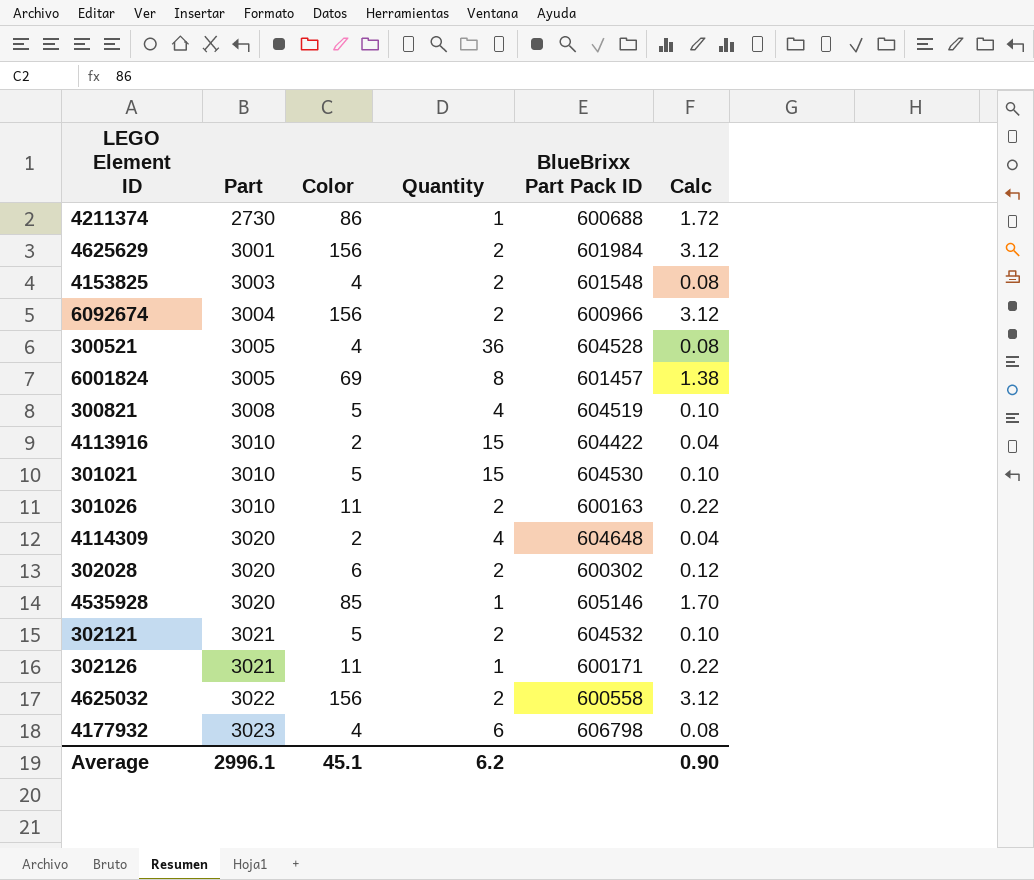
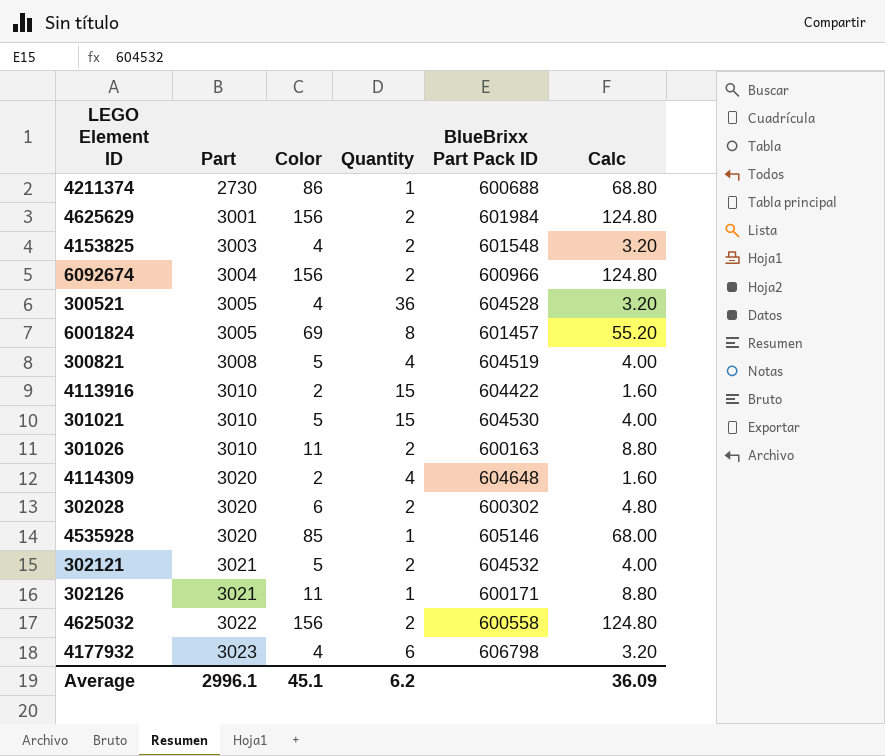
column Calc | formula: [Color] * 0.02 -> [Color] * 0.8
Average | Calc: 0.90 -> 36.09

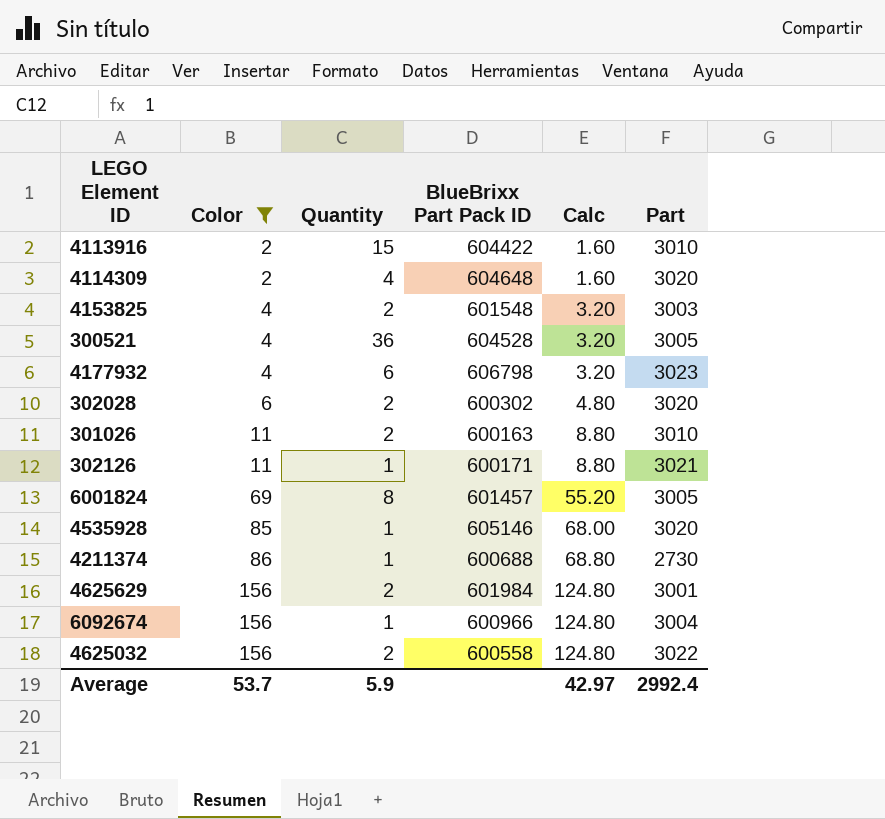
filter: none -> Color != 5
row order: Part ascending -> Color ascending
column Part | position: 2 -> 6
6092674 | Quantity: 2 -> 1
Average | Color: 45.1 -> 53.7
Average | Quantity: 6.2 -> 5.9
Average | Calc: 36.09 -> 42.97
Average | Part: 2996.1 -> 2992.4

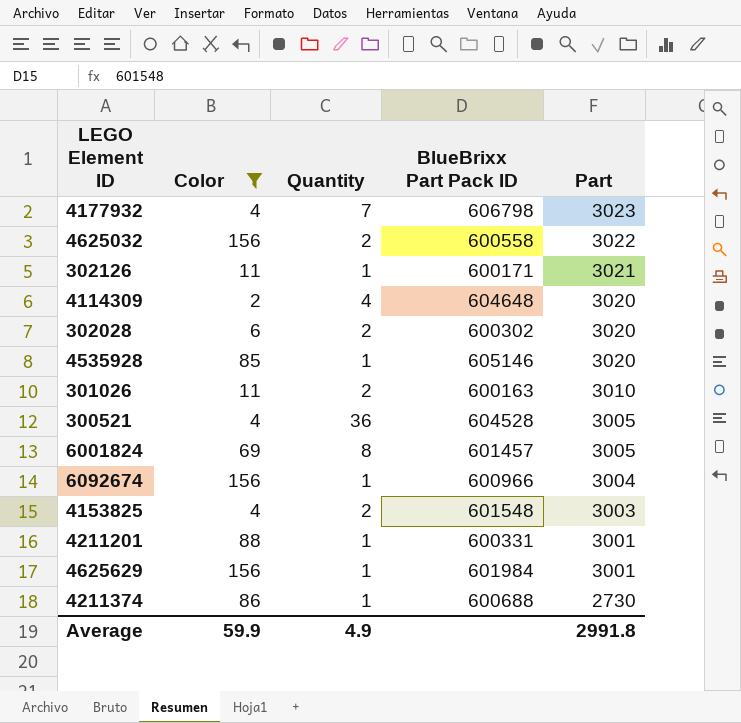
row order: Color ascending -> Part descending
column Calc | formula: [Color] * 0.8 -> none
row 4113916: 2 | 15 | 604422 | 1.60 | 3010 -> none
4177932 | Quantity: 6 -> 7
row 4211201: none -> 88 | 1 | 600331 | 3001
4625629 | Quantity: 2 -> 1
Average | Color: 53.7 -> 59.9
Average | Quantity: 5.9 -> 4.9
Average | Part: 2992.4 -> 2991.8

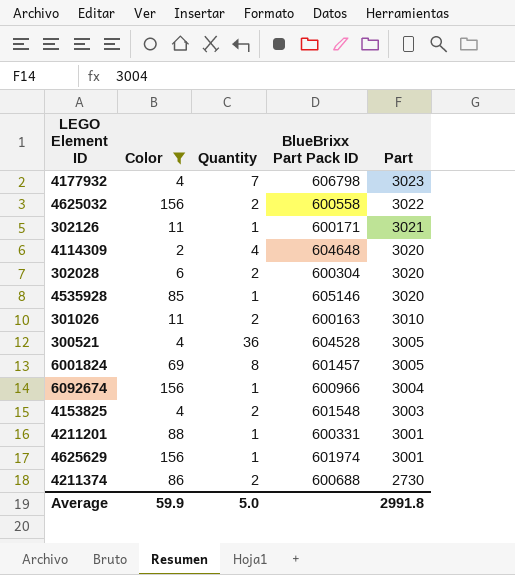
302028 | BlueBrixx Part Pack ID: 600302 -> 600304
4625629 | BlueBrixx Part Pack ID: 601984 -> 601974
4211374 | Quantity: 1 -> 2
Average | Quantity: 4.9 -> 5.0

